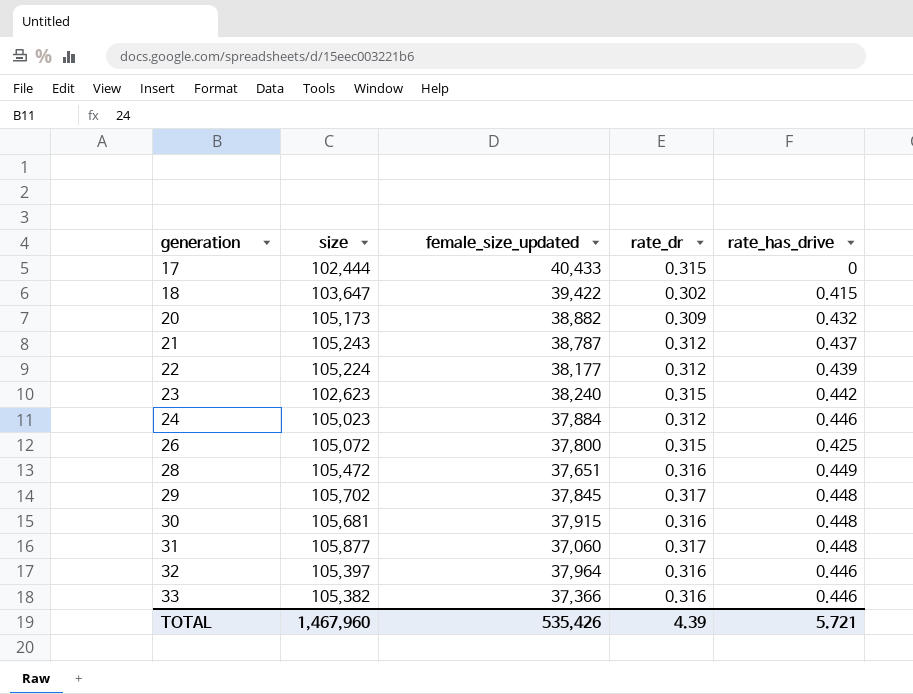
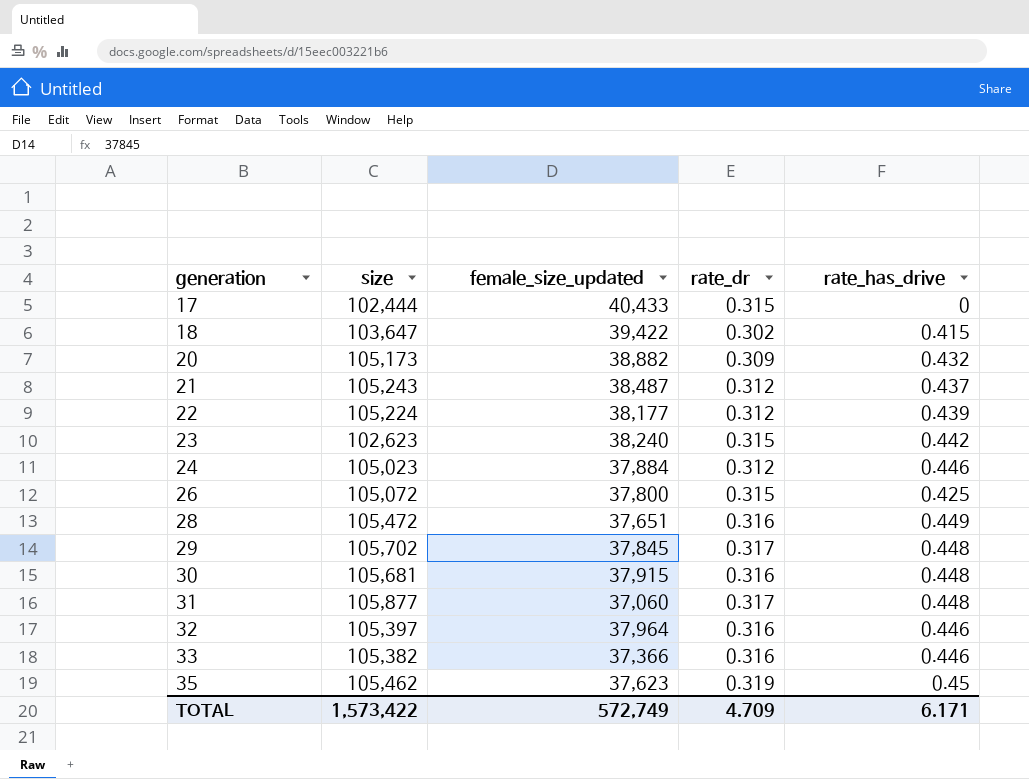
21 | female_size_updated: 38,787 -> 38,487
row 35: none -> 105,462 | 37,623 | 0.319 | 0.45
TOTAL | size: 1,467,960 -> 1,573,422
TOTAL | female_size_updated: 535,426 -> 572,749
TOTAL | rate_dr: 4.39 -> 4.709
TOTAL | rate_has_drive: 5.721 -> 6.171

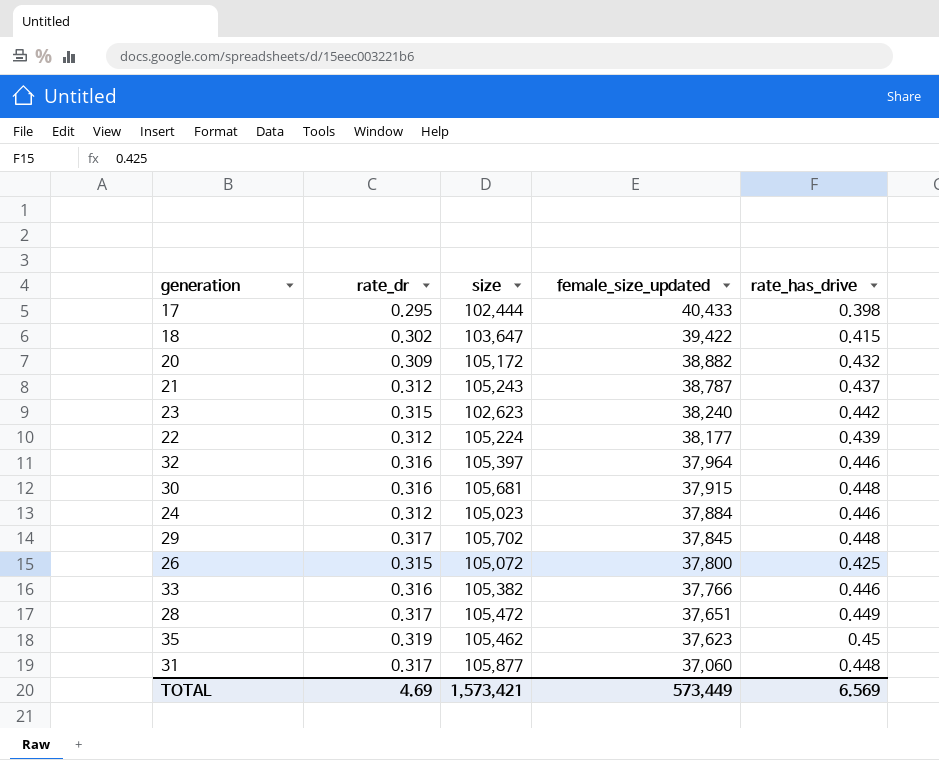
row order: generation ascending -> female_size_updated descending
column rate_dr | position: 4 -> 2
17 | rate_dr: 0.315 -> 0.295
17 | rate_has_drive: 0 -> 0.398
20 | size: 105,173 -> 105,172
21 | female_size_updated: 38,487 -> 38,787
33 | female_size_updated: 37,366 -> 37,766
28 | rate_dr: 0.316 -> 0.317
TOTAL | rate_dr: 4.709 -> 4.69
TOTAL | size: 1,573,422 -> 1,573,421
TOTAL | female_size_updated: 572,749 -> 573,449
TOTAL | rate_has_drive: 6.171 -> 6.569

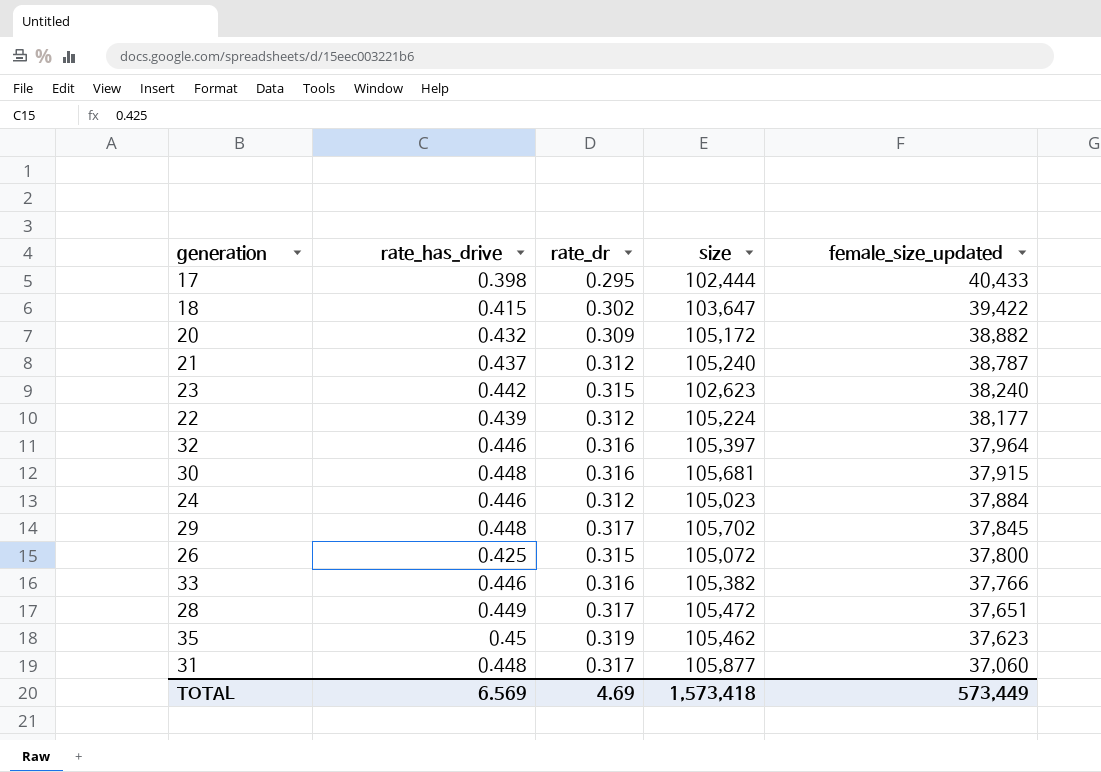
column rate_has_drive | position: 5 -> 2
21 | size: 105,243 -> 105,240
TOTAL | size: 1,573,421 -> 1,573,418

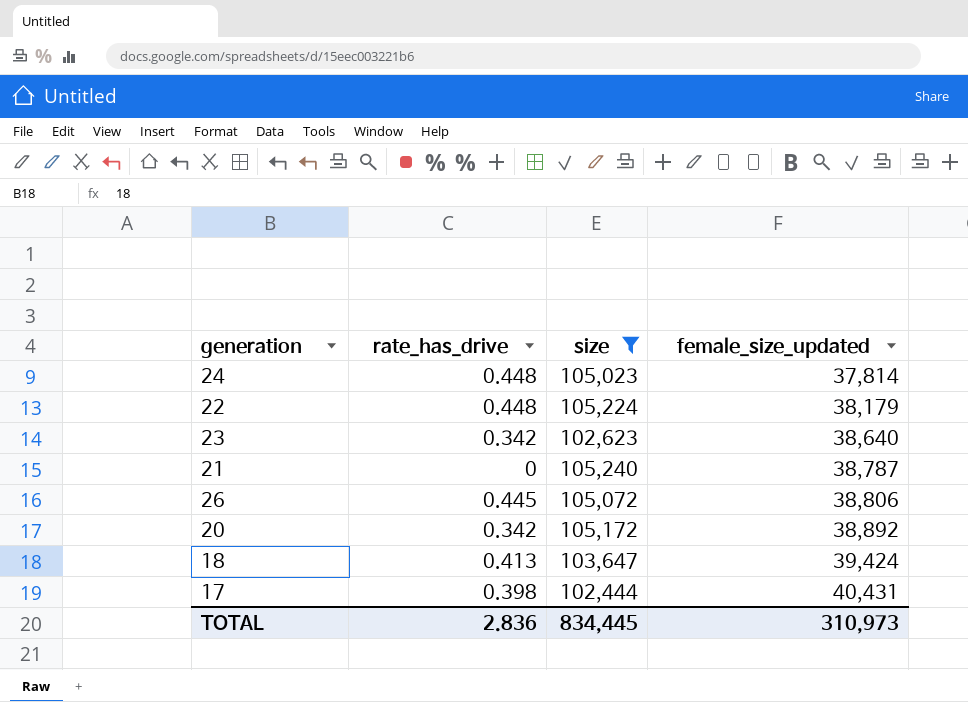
filter: none -> size <= 105,240
row order: female_size_updated descending -> female_size_updated ascending
column rate_dr | position: 3 -> none
24 | rate_has_drive: 0.446 -> 0.448
24 | female_size_updated: 37,884 -> 37,814
22 | rate_has_drive: 0.439 -> 0.448
22 | female_size_updated: 38,177 -> 38,179
23 | rate_has_drive: 0.442 -> 0.342
23 | female_size_updated: 38,240 -> 38,640
21 | rate_has_drive: 0.437 -> 0
26 | rate_has_drive: 0.425 -> 0.445
26 | female_size_updated: 37,800 -> 38,806
20 | rate_has_drive: 0.432 -> 0.342
20 | female_size_updated: 38,882 -> 38,892
18 | rate_has_drive: 0.415 -> 0.413
18 | female_size_updated: 39,422 -> 39,424
17 | female_size_updated: 40,433 -> 40,431
TOTAL | rate_has_drive: 6.569 -> 2.836
TOTAL | size: 1,573,418 -> 834,445
TOTAL | female_size_updated: 573,449 -> 310,973

